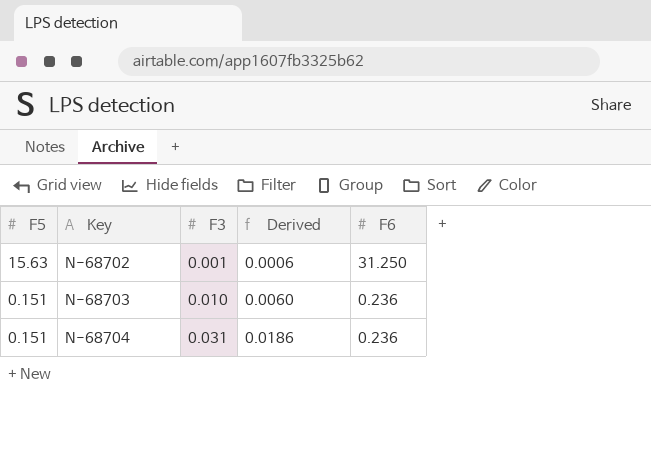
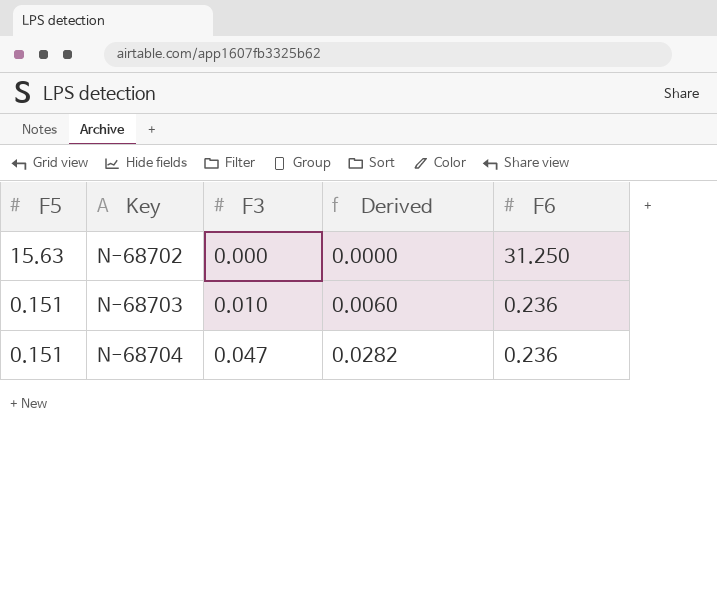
N-68702 | F3: 0.001 -> 0.000
N-68702 | Derived: 0.0006 -> 0.0000
N-68704 | F3: 0.031 -> 0.047
N-68704 | Derived: 0.0186 -> 0.0282

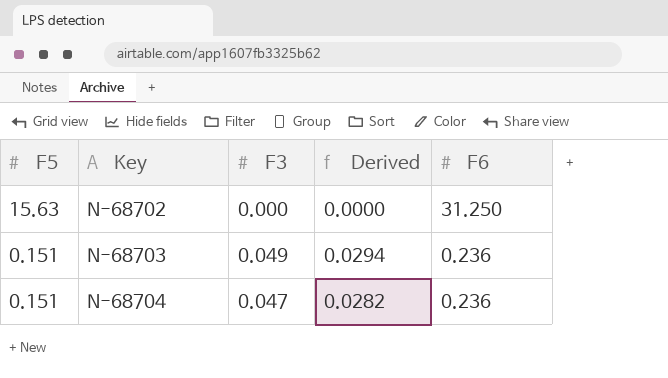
N-68703 | F3: 0.010 -> 0.049
N-68703 | Derived: 0.0060 -> 0.0294

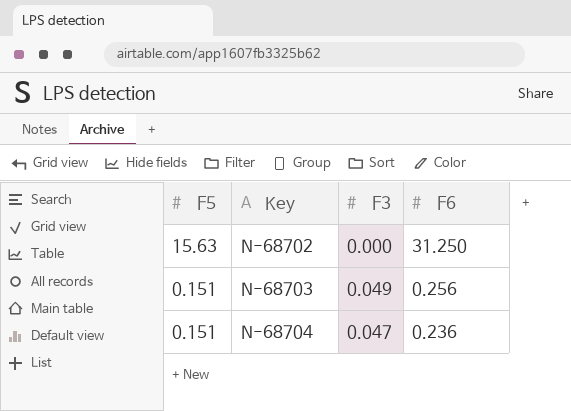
column Derived | formula: [F3] * 0.6 -> none
N-68703 | F6: 0.236 -> 0.256

